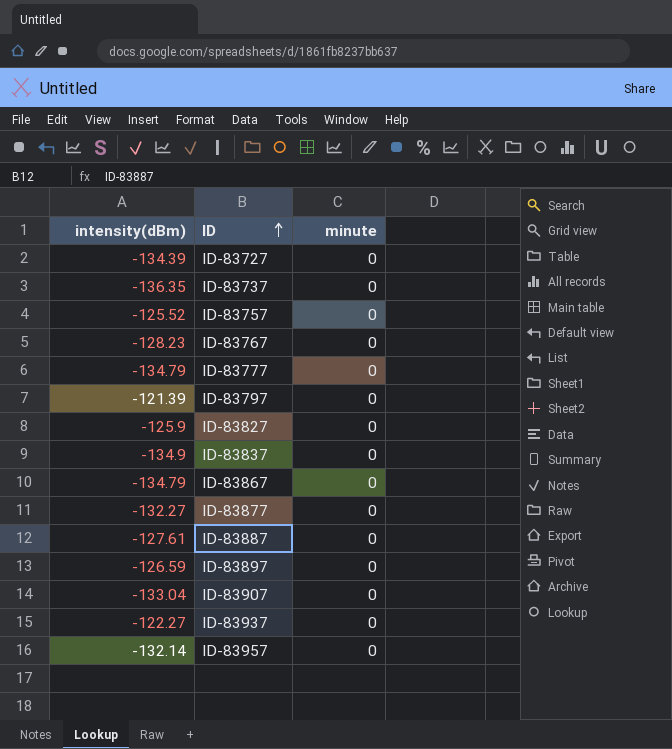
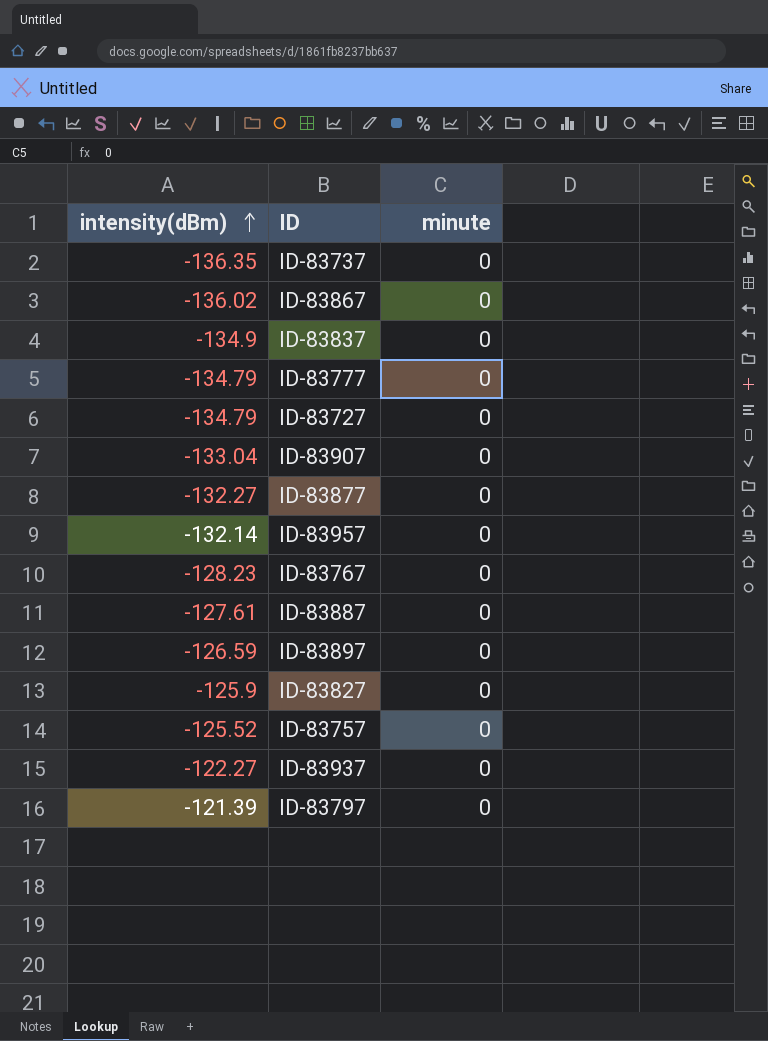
row order: ID ascending -> intensity(dBm) ascending
ID-83867 | intensity(dBm): -134.79 -> -136.02
ID-83727 | intensity(dBm): -134.39 -> -134.79

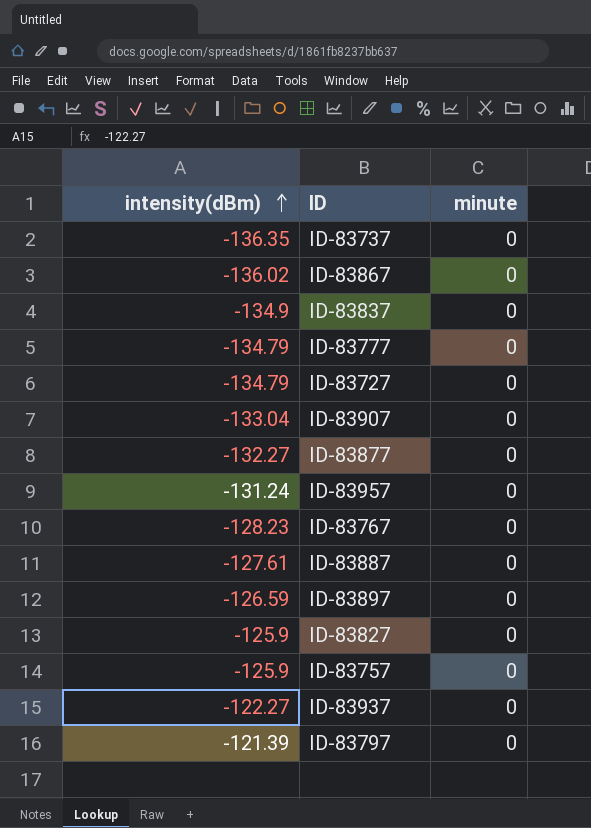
ID-83957 | intensity(dBm): -132.14 -> -131.24
ID-83757 | intensity(dBm): -125.52 -> -125.9

